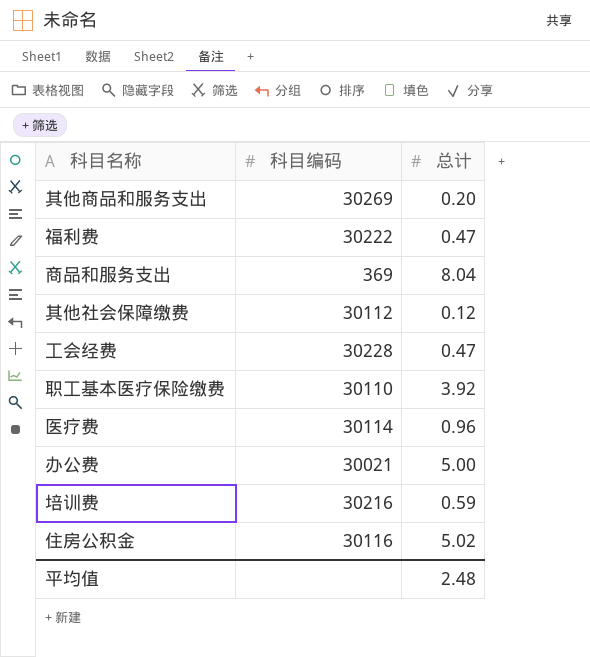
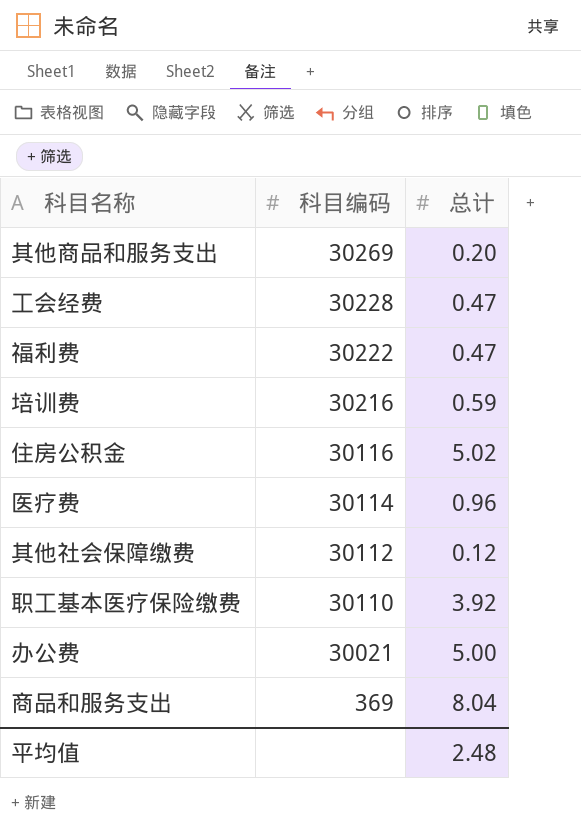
row order: none -> 科目编码 descending

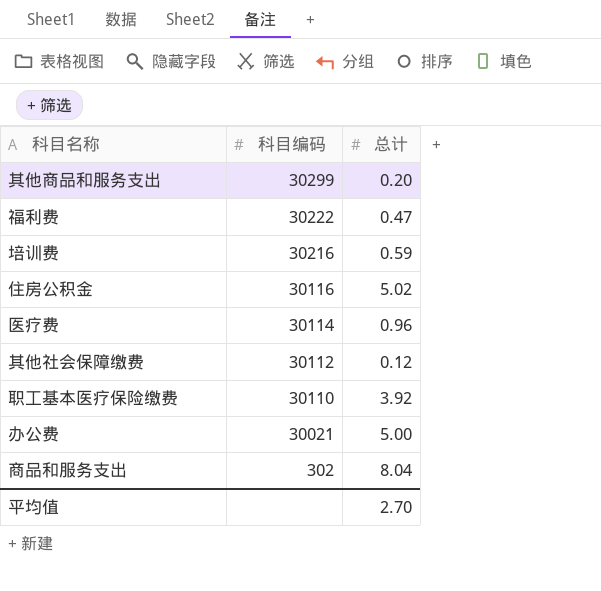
row 工会经费: 30228 | 0.47 -> none
其他商品和服务支出 | 科目编码: 30269 -> 30299
商品和服务支出 | 科目编码: 369 -> 302
平均值 | 总计: 2.48 -> 2.70

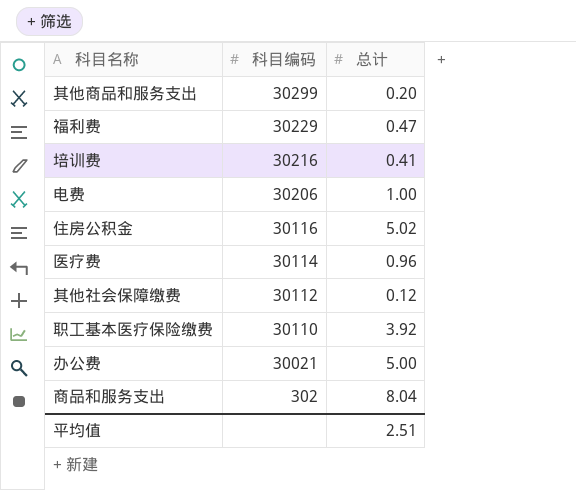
福利费 | 科目编码: 30222 -> 30229
培训费 | 总计: 0.59 -> 0.41
row 电费: none -> 30206 | 1.00
平均值 | 总计: 2.70 -> 2.51

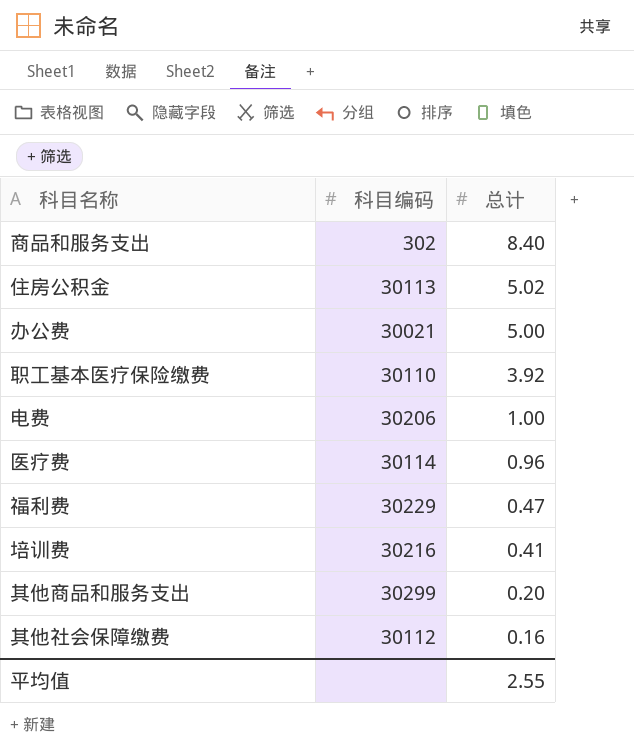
row order: 科目编码 descending -> 总计 descending
商品和服务支出 | 总计: 8.04 -> 8.40
住房公积金 | 科目编码: 30116 -> 30113
其他社会保障缴费 | 总计: 0.12 -> 0.16
平均值 | 总计: 2.51 -> 2.55

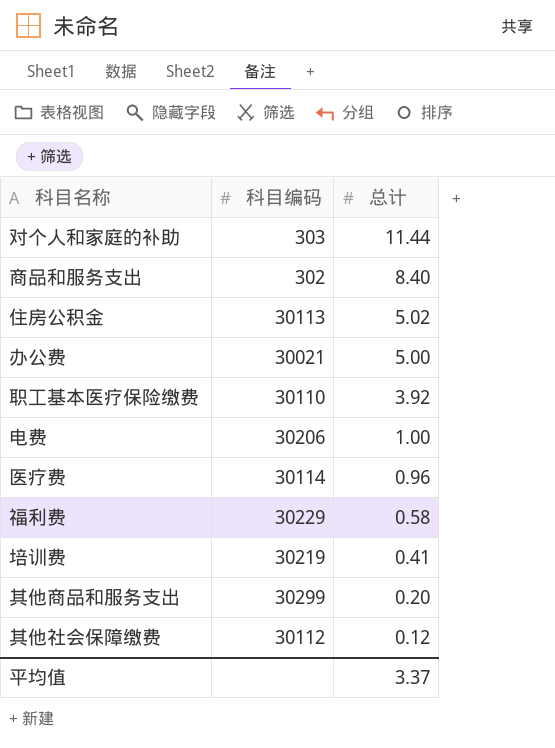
row 对个人和家庭的补助: none -> 303 | 11.44
福利费 | 总计: 0.47 -> 0.58
培训费 | 科目编码: 30216 -> 30219
其他社会保障缴费 | 总计: 0.16 -> 0.12
平均值 | 总计: 2.55 -> 3.37

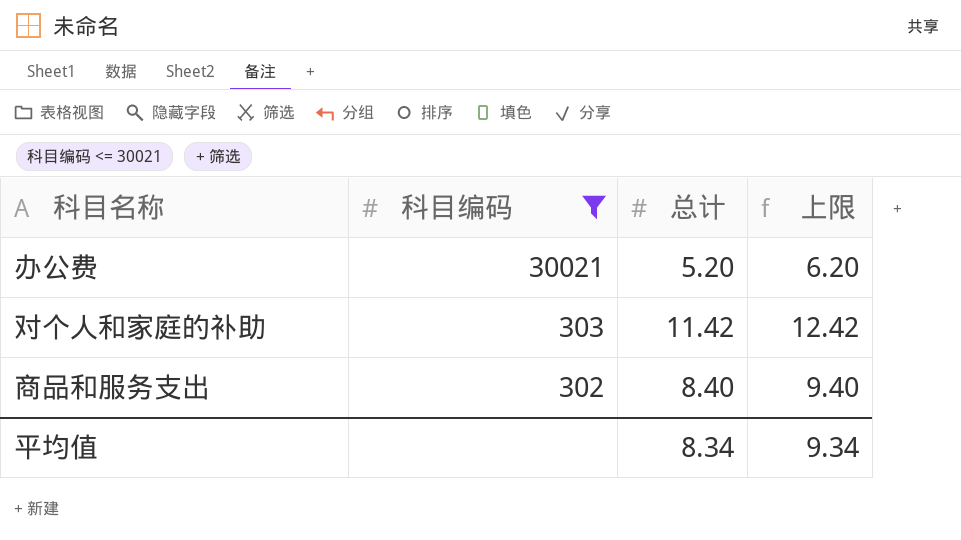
filter: none -> 科目编码 <= 30021
row order: 总计 descending -> 科目编码 descending
column 上限 | formula: none -> [总计] + 1
办公费 | 总计: 5.00 -> 5.20
对个人和家庭的补助 | 总计: 11.44 -> 11.42
平均值 | 总计: 3.37 -> 8.34

